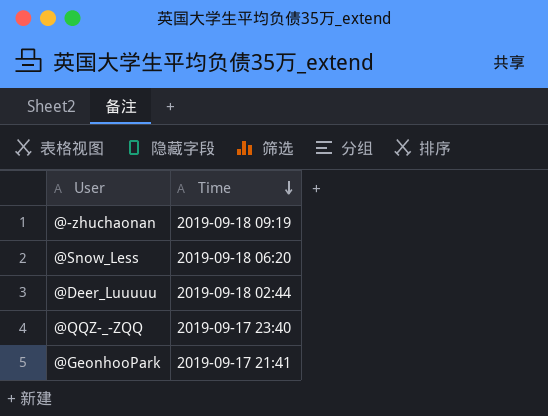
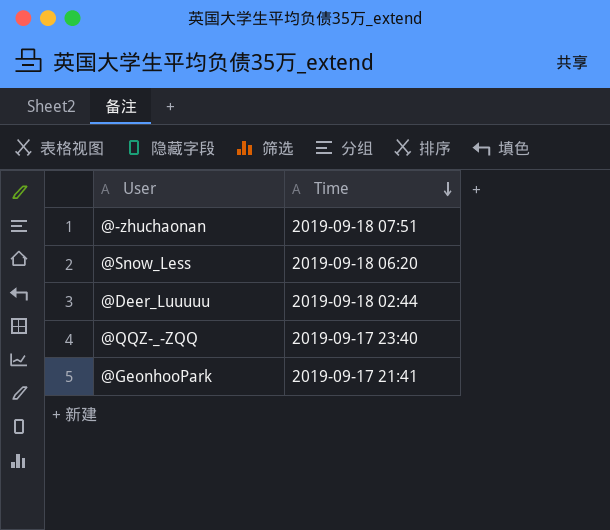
@-zhuchaonan | Time: 2019-09-18 09:19 -> 2019-09-18 07:51

